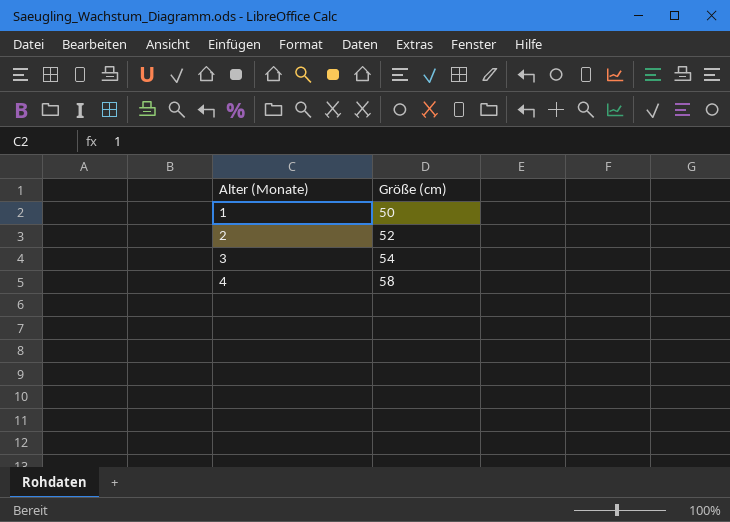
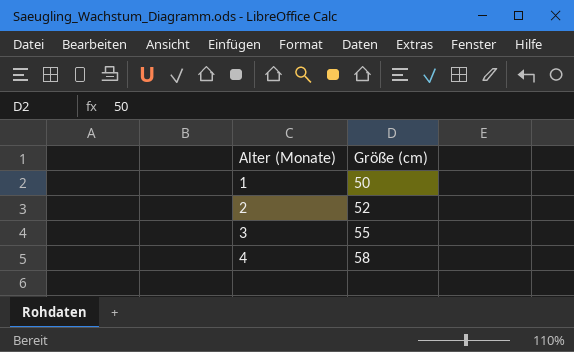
3 | Größe (cm): 54 -> 55

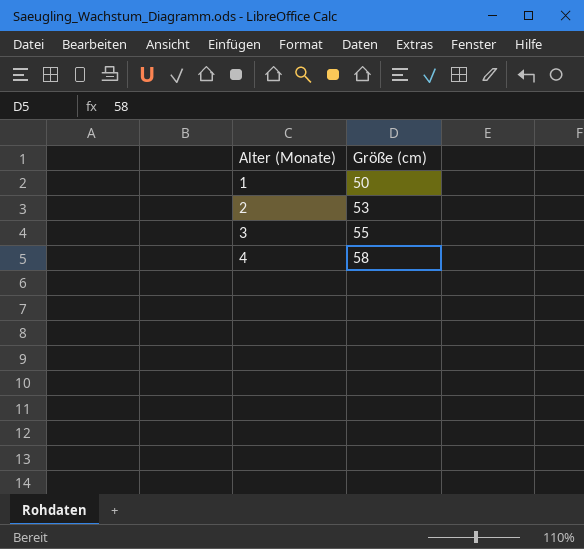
2 | Größe (cm): 52 -> 53

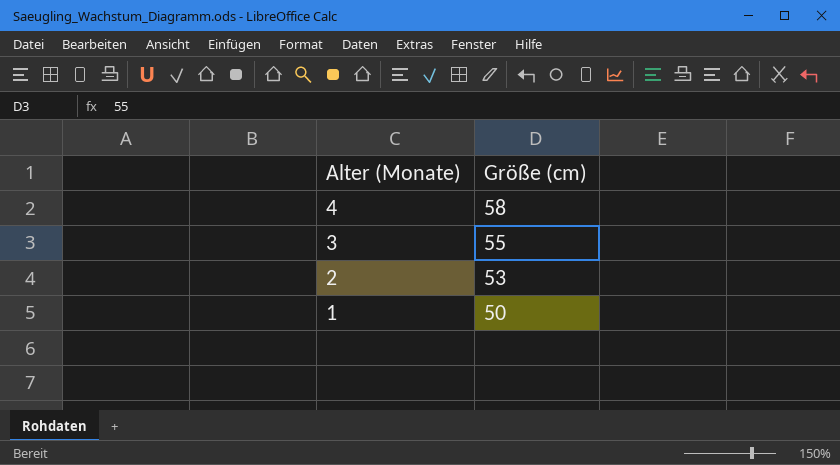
row order: Alter (Monate) ascending -> Alter (Monate) descending

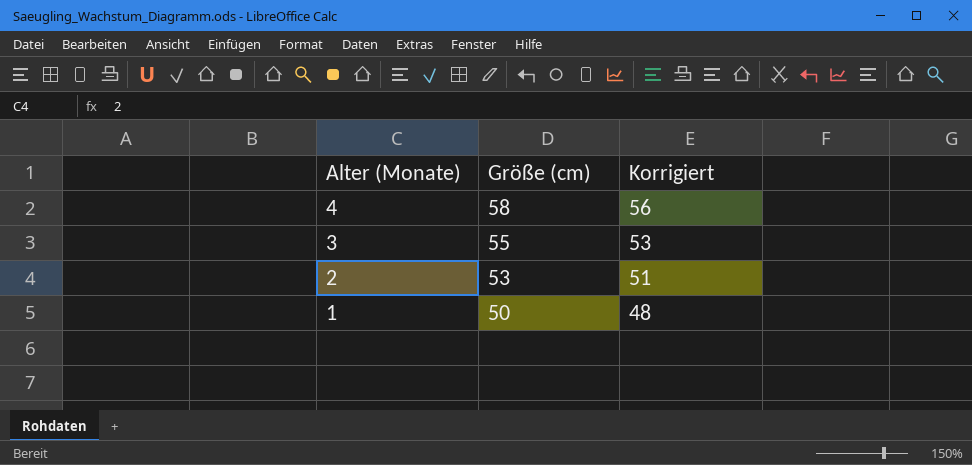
column Korrigiert | formula: none -> [Größe (cm)] - 2

